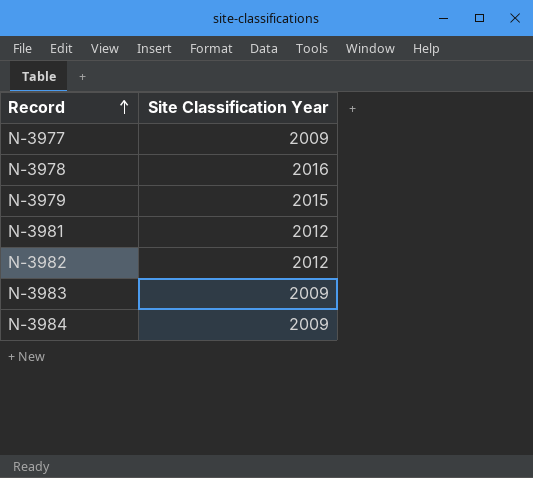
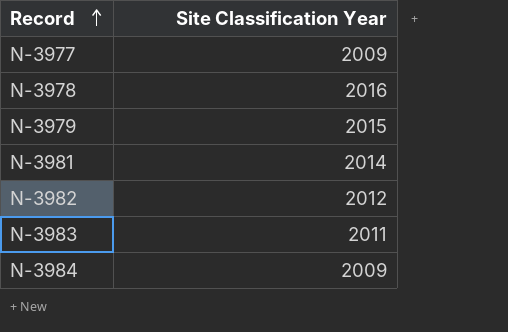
N-3981 | Site Classification Year: 2012 -> 2014
N-3983 | Site Classification Year: 2009 -> 2011

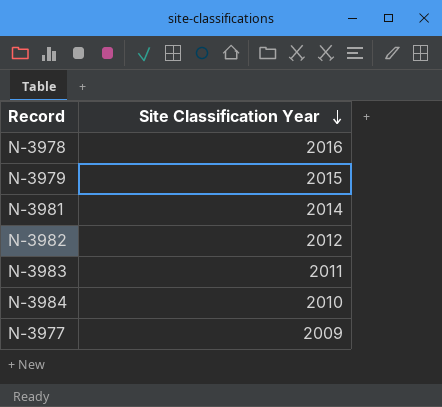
row order: Record ascending -> Site Classification Year descending
N-3984 | Site Classification Year: 2009 -> 2010

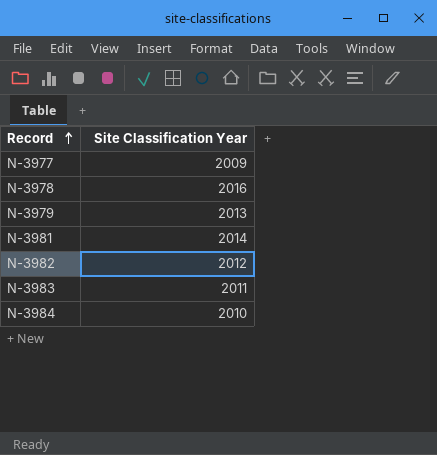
row order: Site Classification Year descending -> Record ascending
N-3979 | Site Classification Year: 2015 -> 2013

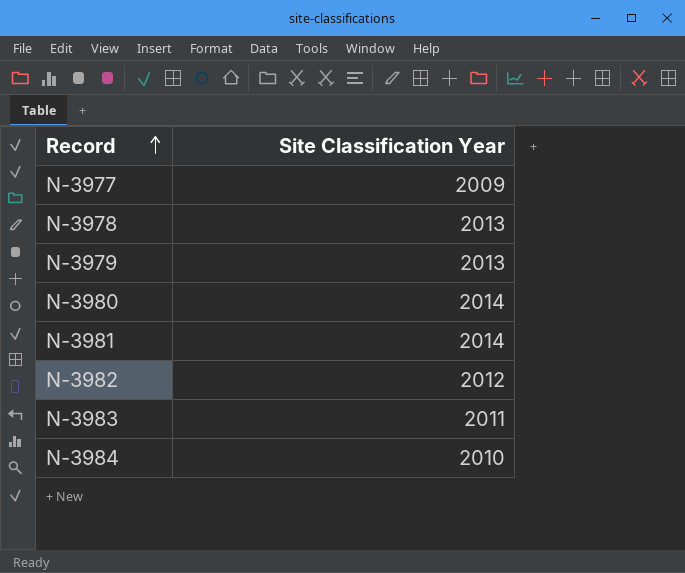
N-3978 | Site Classification Year: 2016 -> 2013
row N-3980: none -> 2014

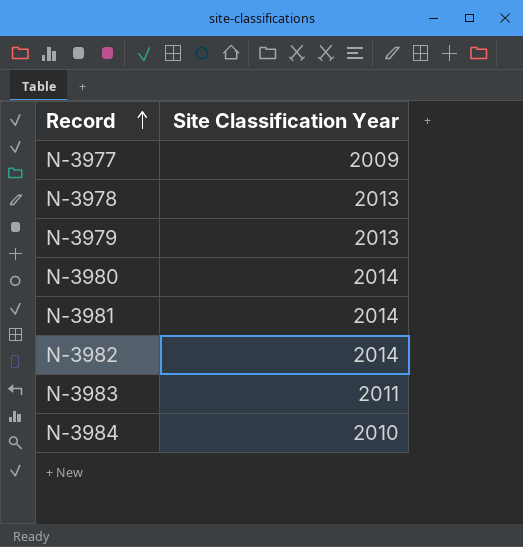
N-3982 | Site Classification Year: 2012 -> 2014

